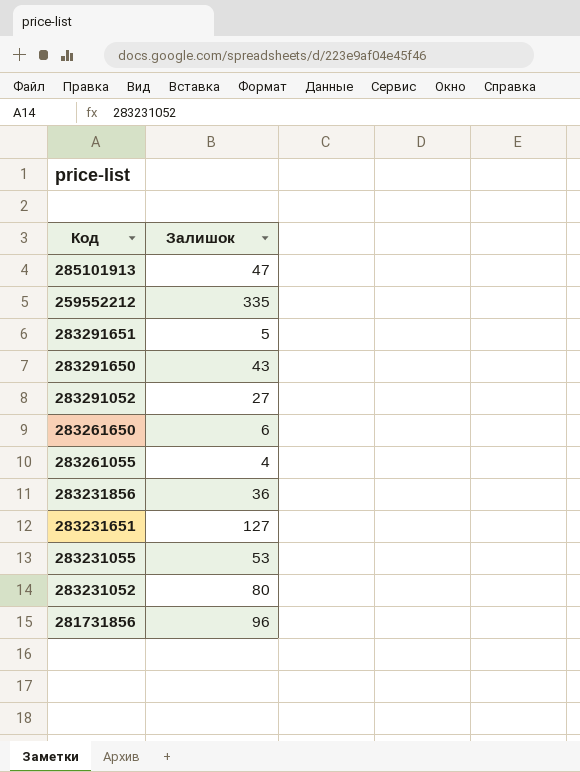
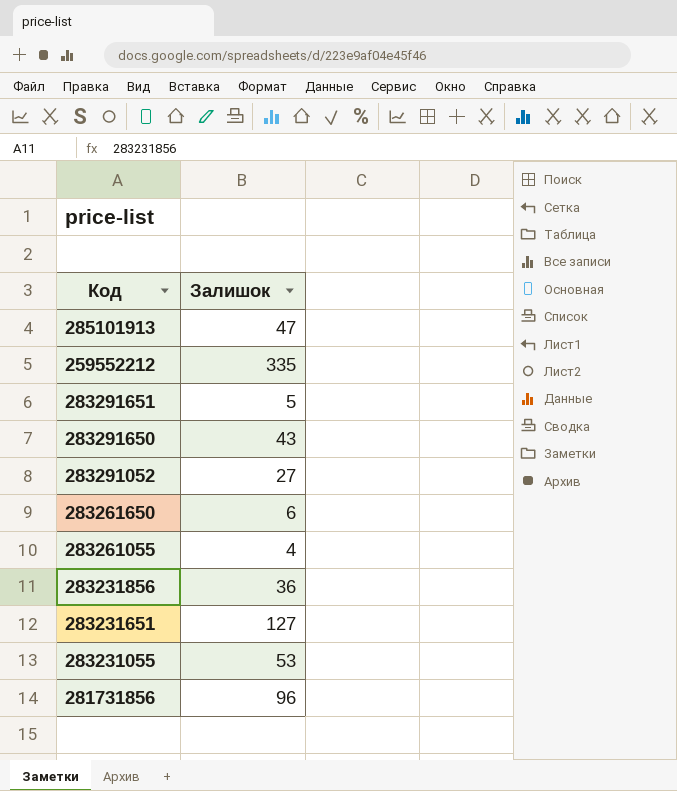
row 283231052: 80 -> none

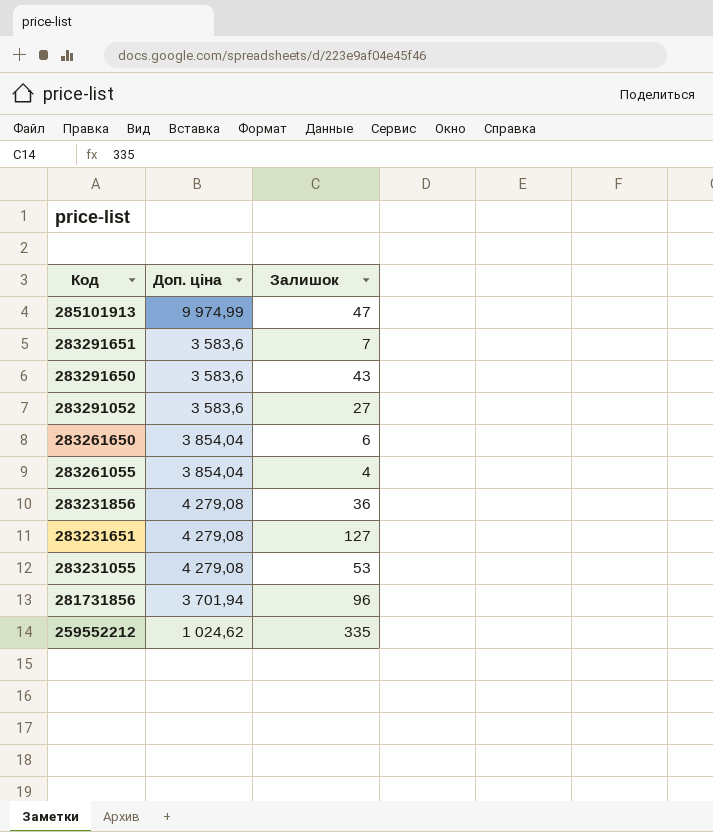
row order: none -> Код descending
column Доп. ціна | position: none -> 2
283291651 | Залишок: 5 -> 7

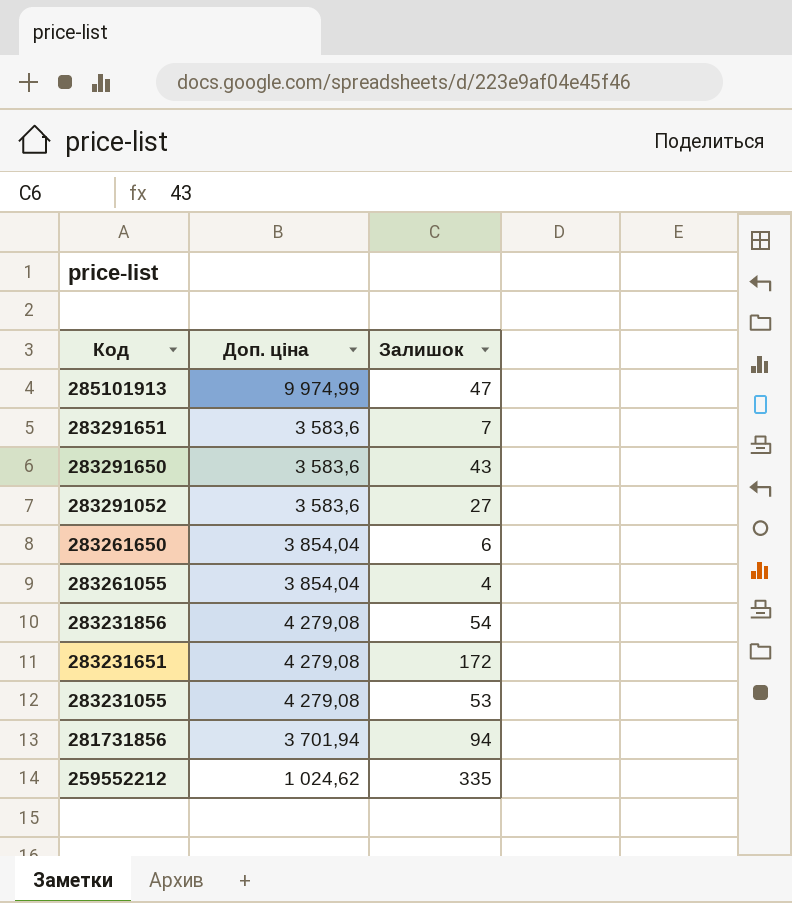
283231856 | Залишок: 36 -> 54
283231651 | Залишок: 127 -> 172
281731856 | Залишок: 96 -> 94

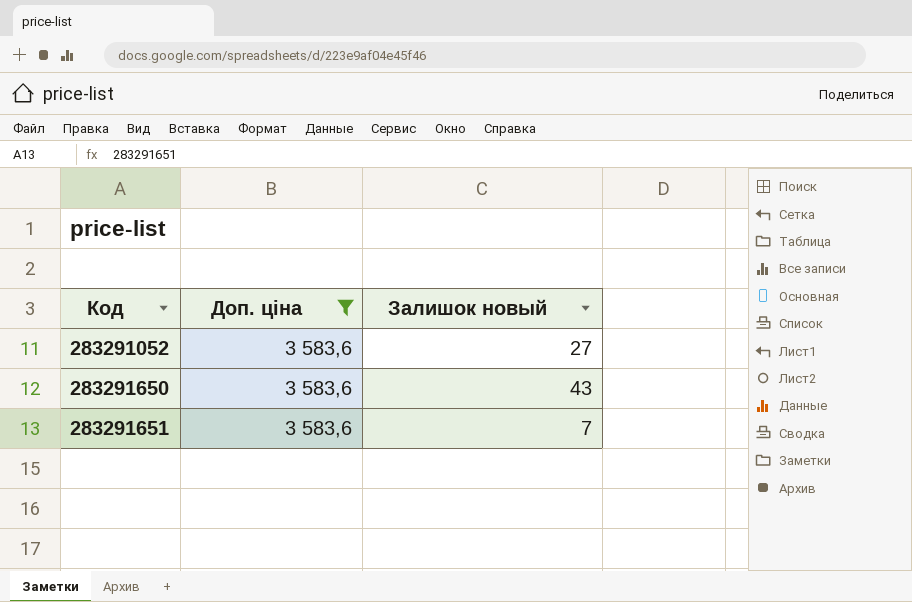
filter: none -> Доп. ціна = 3 583,6
row order: Код descending -> Код ascending
column name: Залишок -> Залишок новый

